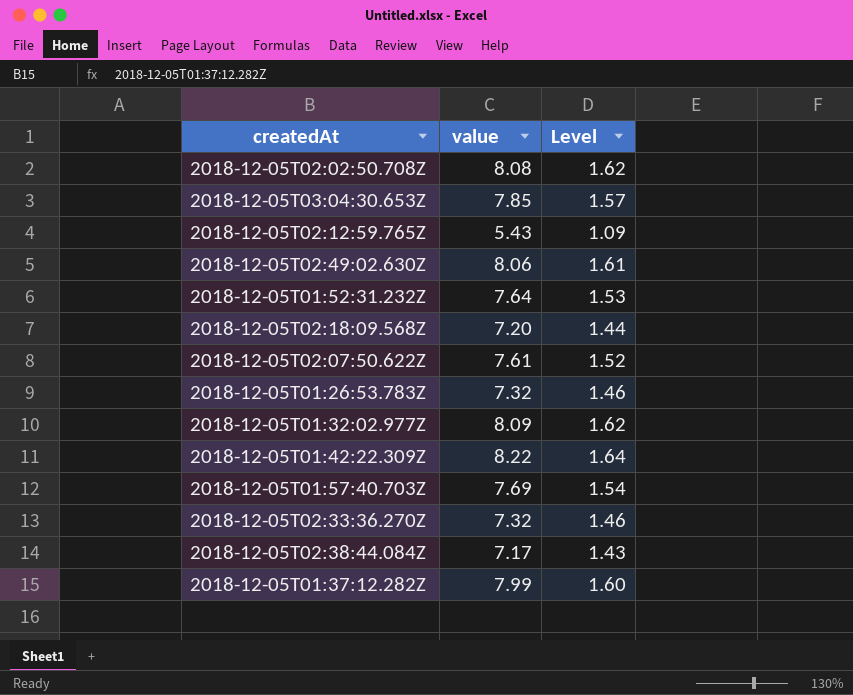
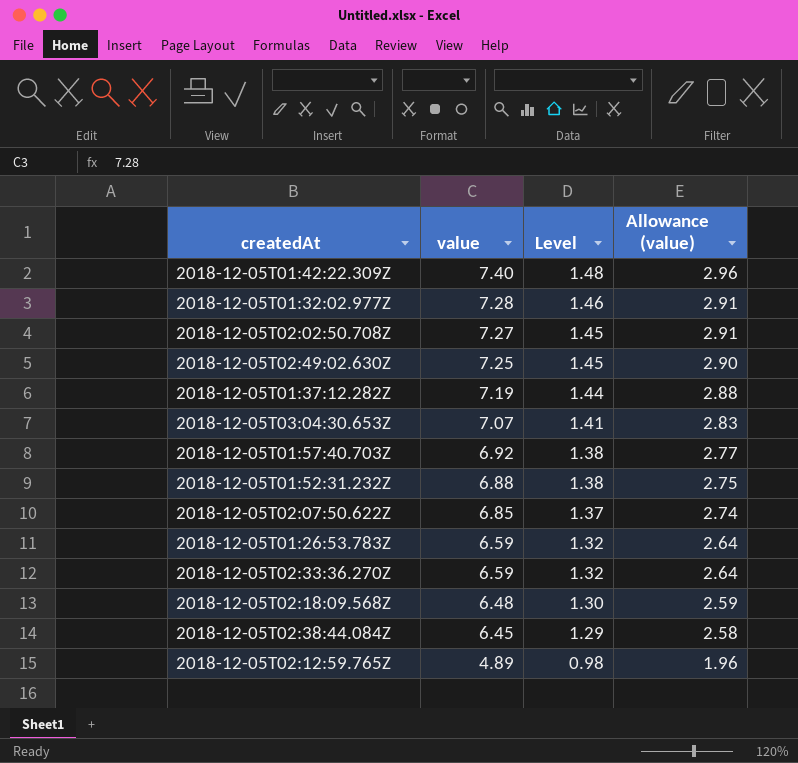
row order: none -> value descending
column Allowance (value) | formula: none -> [value] * 0.4
2018-12-05T01:42:22.309Z | value: 8.22 -> 7.40
2018-12-05T01:42:22.309Z | Level: 1.64 -> 1.48
2018-12-05T01:32:02.977Z | value: 8.09 -> 7.28
2018-12-05T01:32:02.977Z | Level: 1.62 -> 1.46
2018-12-05T02:02:50.708Z | value: 8.08 -> 7.27
2018-12-05T02:02:50.708Z | Level: 1.62 -> 1.45
2018-12-05T02:49:02.630Z | value: 8.06 -> 7.25
2018-12-05T02:49:02.630Z | Level: 1.61 -> 1.45
2018-12-05T01:37:12.282Z | value: 7.99 -> 7.19
2018-12-05T01:37:12.282Z | Level: 1.60 -> 1.44
2018-12-05T03:04:30.653Z | value: 7.85 -> 7.07
2018-12-05T03:04:30.653Z | Level: 1.57 -> 1.41
2018-12-05T01:57:40.703Z | value: 7.69 -> 6.92
2018-12-05T01:57:40.703Z | Level: 1.54 -> 1.38
2018-12-05T01:52:31.232Z | value: 7.64 -> 6.88
2018-12-05T01:52:31.232Z | Level: 1.53 -> 1.38
2018-12-05T02:07:50.622Z | value: 7.61 -> 6.85
2018-12-05T02:07:50.622Z | Level: 1.52 -> 1.37
2018-12-05T01:26:53.783Z | value: 7.32 -> 6.59
2018-12-05T01:26:53.783Z | Level: 1.46 -> 1.32
2018-12-05T02:33:36.270Z | value: 7.32 -> 6.59
2018-12-05T02:33:36.270Z | Level: 1.46 -> 1.32
2018-12-05T02:18:09.568Z | value: 7.20 -> 6.48
2018-12-05T02:18:09.568Z | Level: 1.44 -> 1.30
2018-12-05T02:38:44.084Z | value: 7.17 -> 6.45
2018-12-05T02:38:44.084Z | Level: 1.43 -> 1.29
2018-12-05T02:12:59.765Z | value: 5.43 -> 4.89
2018-12-05T02:12:59.765Z | Level: 1.09 -> 0.98

